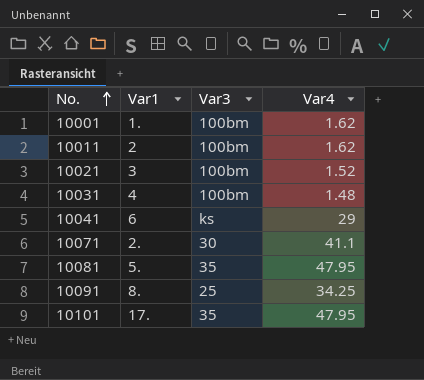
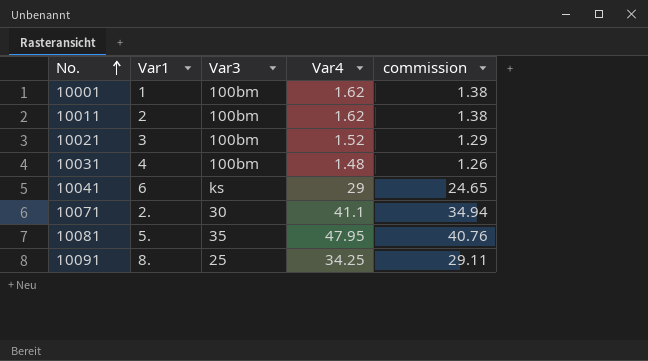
column commission | formula: none -> [Var4] * 0.85
row 10101: 17. | 35 | 47.95 -> none
10001 | Var1: 1. -> 1

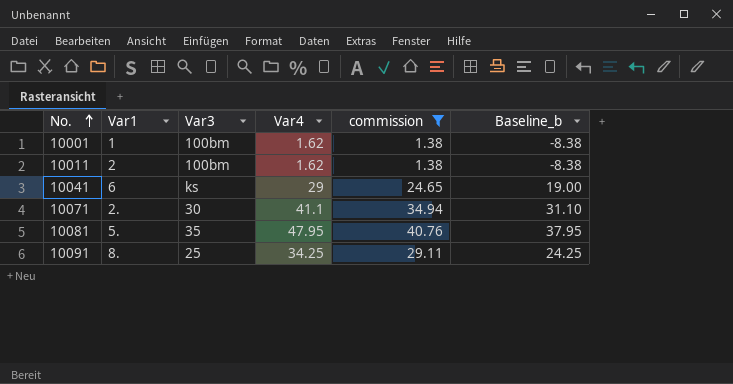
filter: none -> commission >= 1.38
column Baseline_b | formula: none -> [Var4] - 10

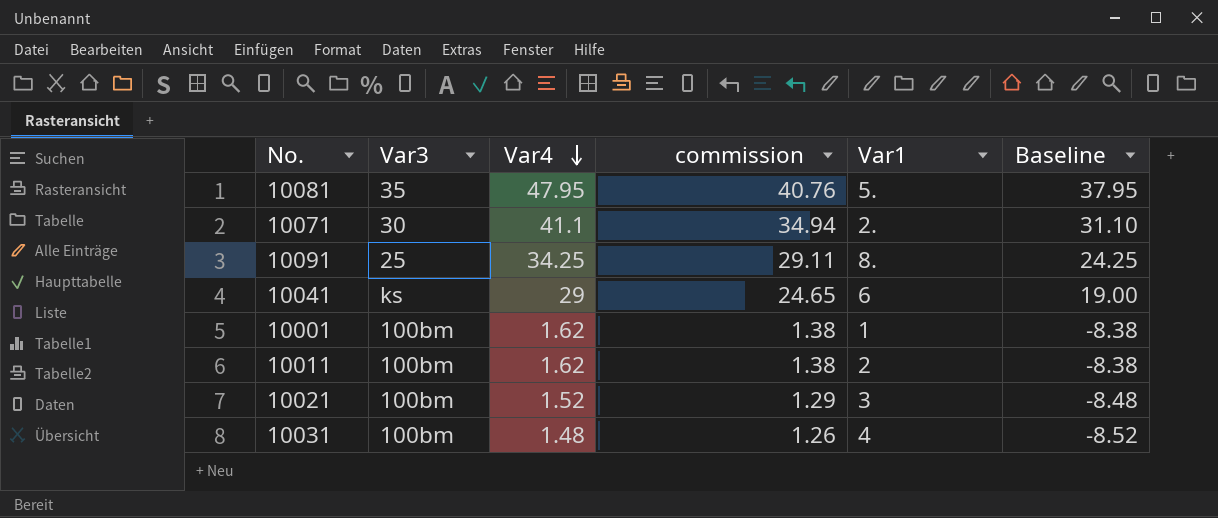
filter: commission >= 1.38 -> none
row order: No. ascending -> Var4 descending
column Var1 | position: 2 -> 5
column name: Baseline_b -> Baseline

